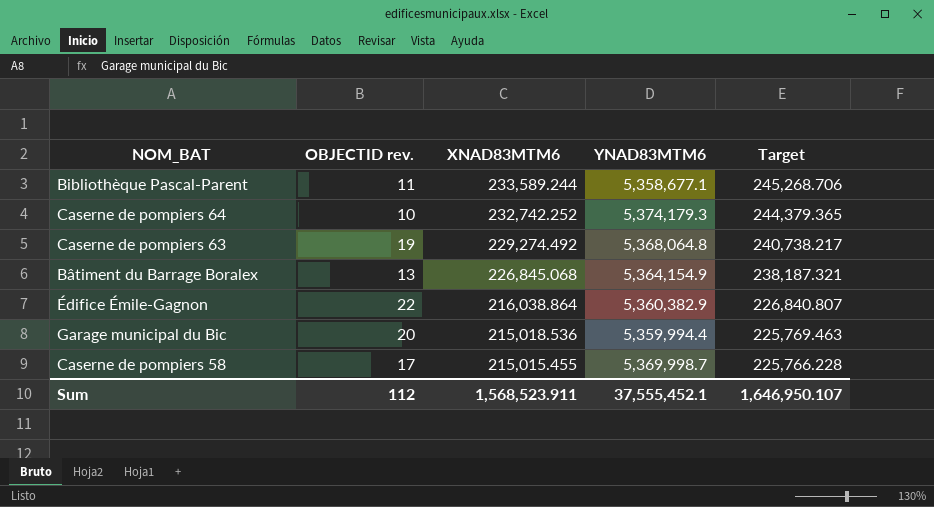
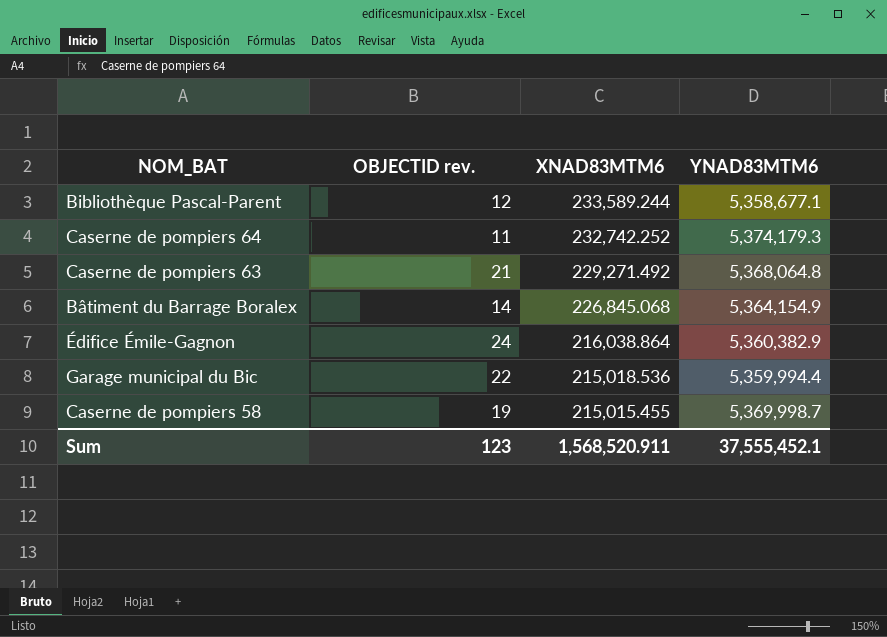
column Target | formula: [XNAD83MTM6] * 1.05 -> none
Bibliothèque Pascal-Parent | OBJECTID rev.: 11 -> 12
Caserne de pompiers 64 | OBJECTID rev.: 10 -> 11
Caserne de pompiers 63 | OBJECTID rev.: 19 -> 21
Caserne de pompiers 63 | XNAD83MTM6: 229,274.492 -> 229,271.492
Bâtiment du Barrage Boralex | OBJECTID rev.: 13 -> 14
Édifice Émile-Gagnon | OBJECTID rev.: 22 -> 24
Garage municipal du Bic | OBJECTID rev.: 20 -> 22
Caserne de pompiers 58 | OBJECTID rev.: 17 -> 19
Sum | OBJECTID rev.: 112 -> 123
Sum | XNAD83MTM6: 1,568,523.911 -> 1,568,520.911

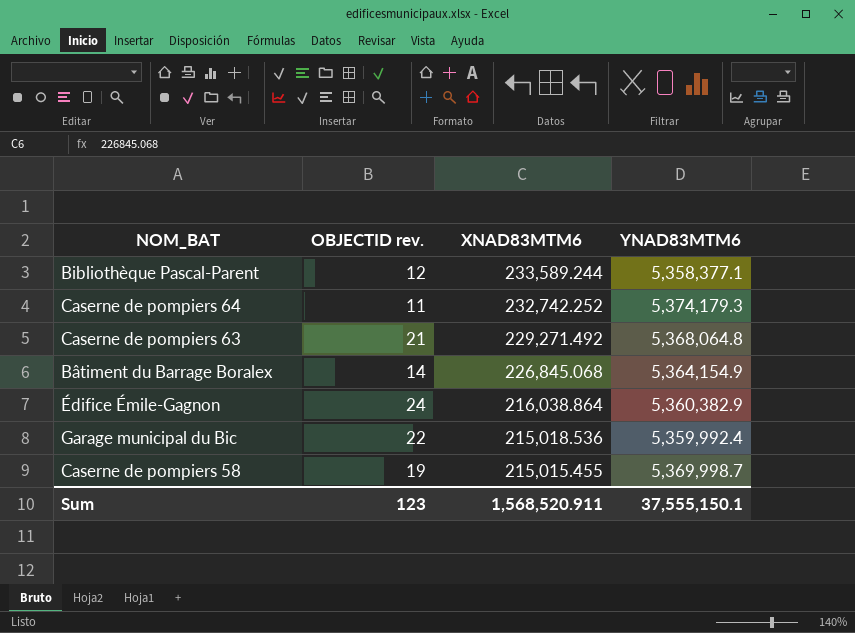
Bibliothèque Pascal-Parent | YNAD83MTM6: 5,358,677.1 -> 5,358,377.1
Garage municipal du Bic | YNAD83MTM6: 5,359,994.4 -> 5,359,992.4
Sum | YNAD83MTM6: 37,555,452.1 -> 37,555,150.1

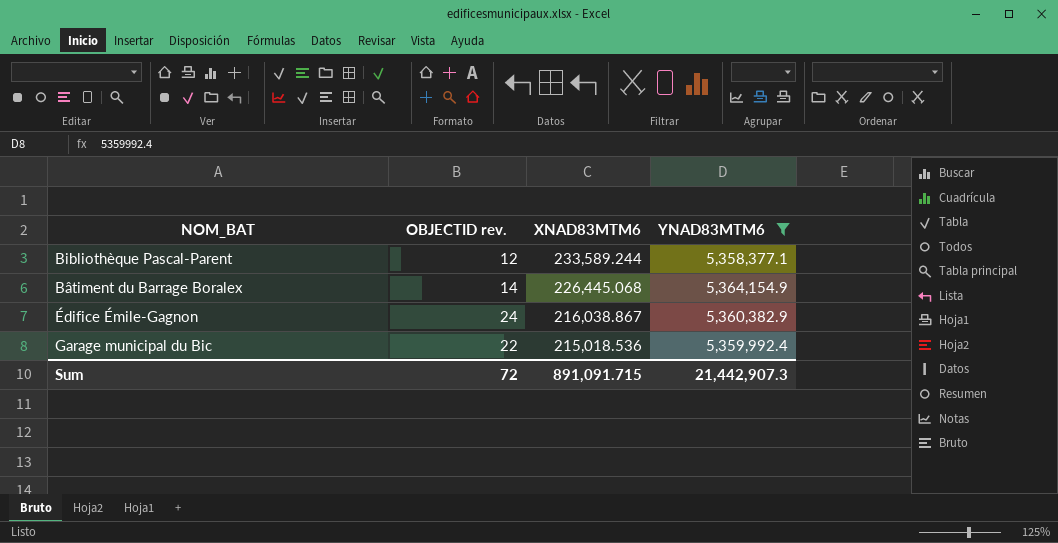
filter: none -> YNAD83MTM6 <= 5,364,154.9
Bâtiment du Barrage Boralex | XNAD83MTM6: 226,845.068 -> 226,445.068
Édifice Émile-Gagnon | XNAD83MTM6: 216,038.864 -> 216,038.867
Sum | OBJECTID rev.: 123 -> 72
Sum | XNAD83MTM6: 1,568,520.911 -> 891,091.715
Sum | YNAD83MTM6: 37,555,150.1 -> 21,442,907.3

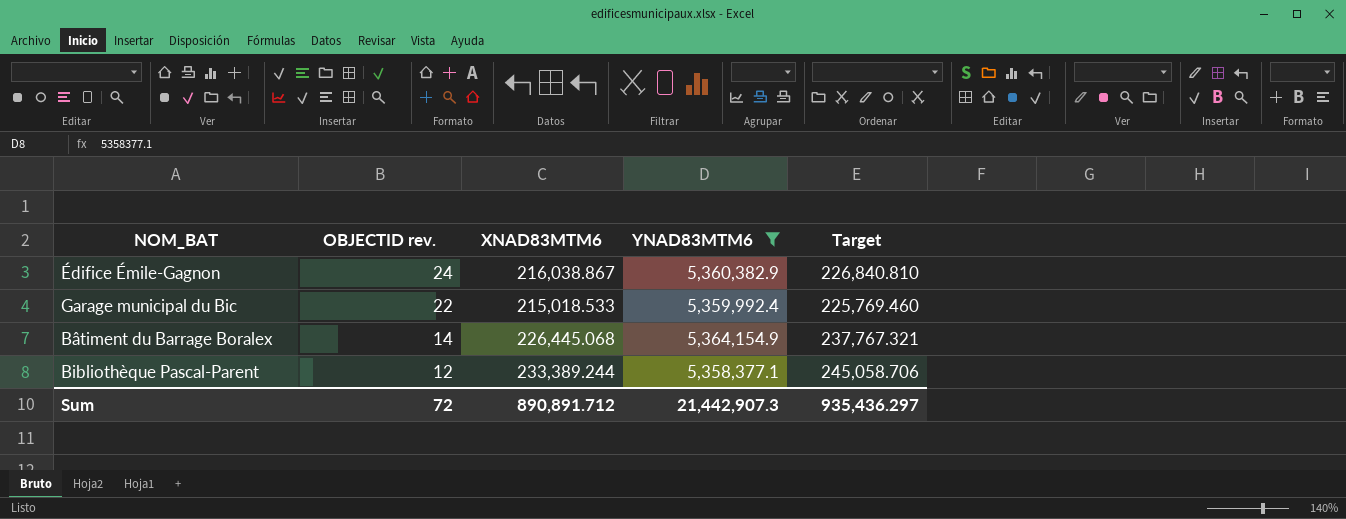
row order: XNAD83MTM6 descending -> OBJECTID rev. descending
column Target | formula: none -> [XNAD83MTM6] * 1.05
Garage municipal du Bic | XNAD83MTM6: 215,018.536 -> 215,018.533
Bibliothèque Pascal-Parent | XNAD83MTM6: 233,589.244 -> 233,389.244
Sum | XNAD83MTM6: 891,091.715 -> 890,891.712

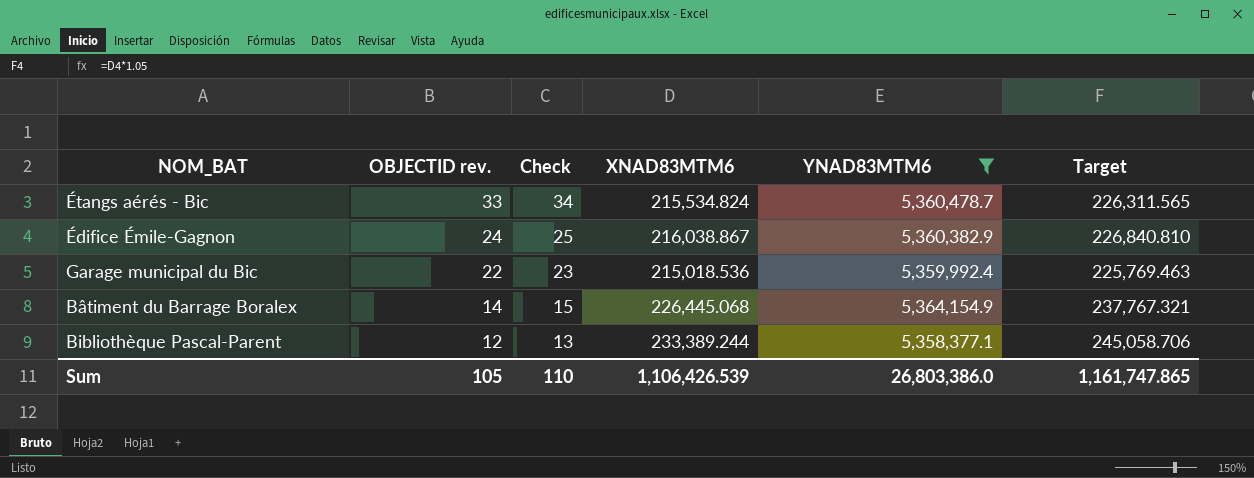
column Check | formula: none -> [OBJECTID rev.] + 1
row Étangs aérés - Bic: none -> 33 | 34 | 215,534.824 | 5,360,478.7 | 226,311.565
Garage municipal du Bic | XNAD83MTM6: 215,018.533 -> 215,018.536
Garage municipal du Bic | Target: 225,769.460 -> 225,769.463
Sum | OBJECTID rev.: 72 -> 105
Sum | XNAD83MTM6: 890,891.712 -> 1,106,426.539
Sum | YNAD83MTM6: 21,442,907.3 -> 26,803,386.0
Sum | Target: 935,436.297 -> 1,161,747.865

